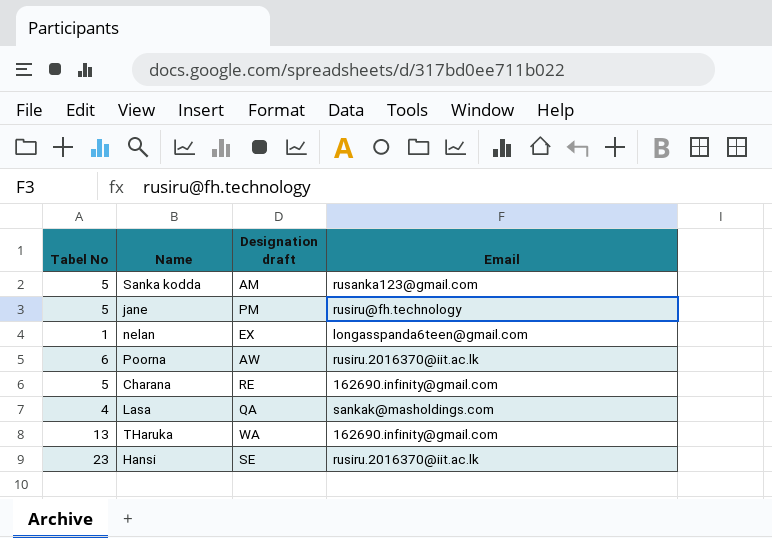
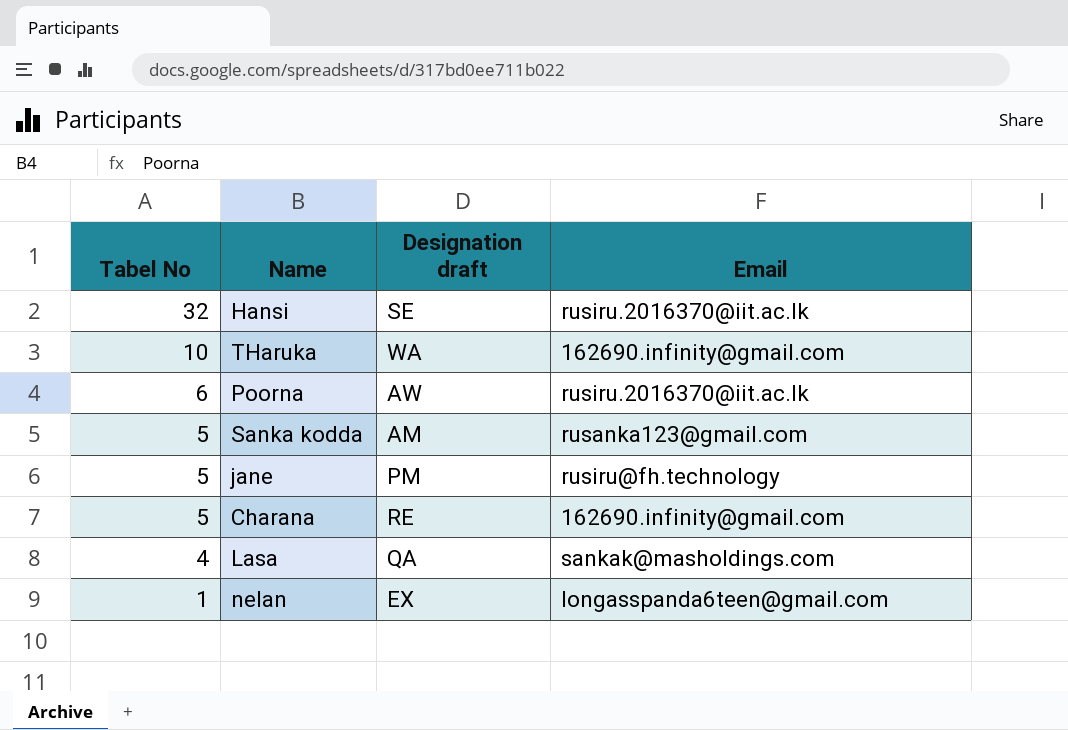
row order: none -> Tabel No descending
Hansi | Tabel No: 23 -> 32
THaruka | Tabel No: 13 -> 10

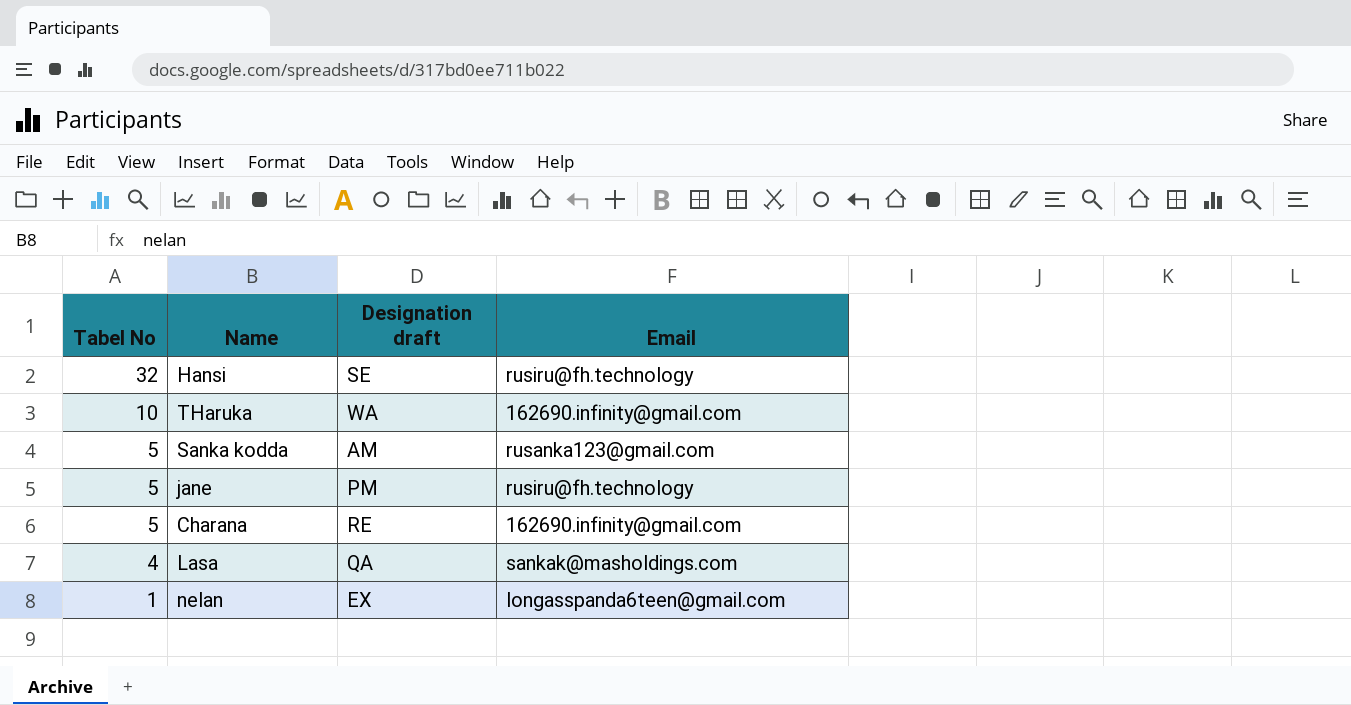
row Poorna: 6 | AW | rusiru.2016370@iit.ac.lk -> none
Hansi | Email: rusiru.2016370@iit.ac.lk -> rusiru@fh.technology

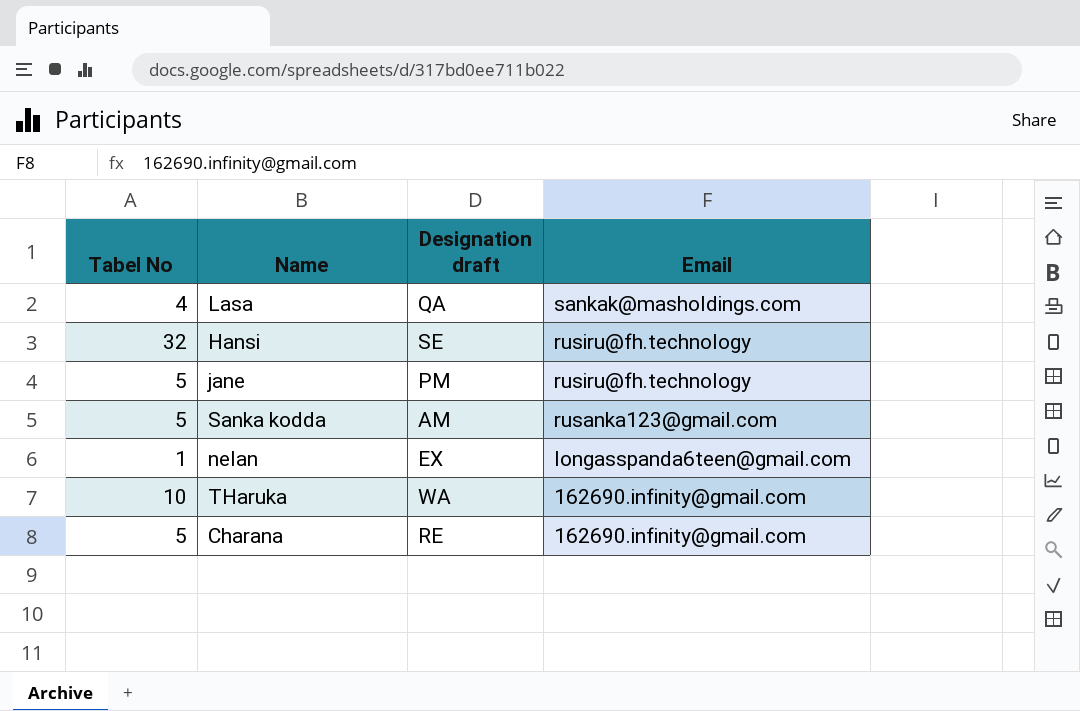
row order: Tabel No descending -> Email descending

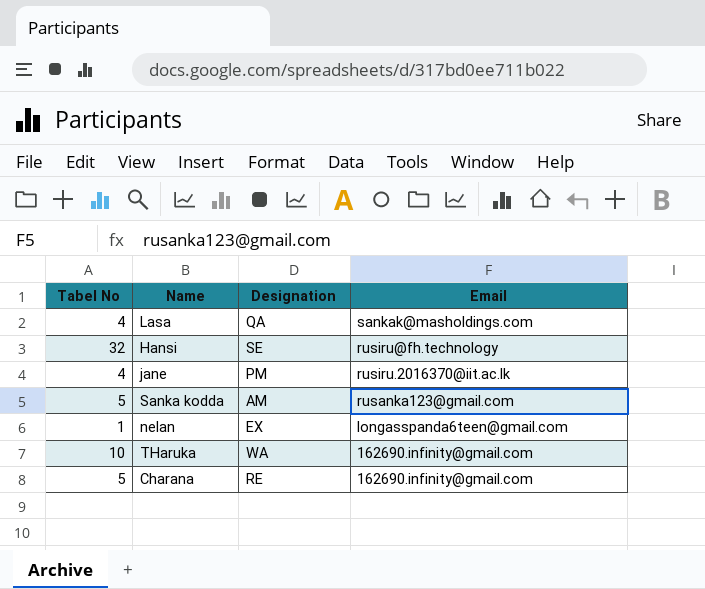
column name: Designation draft -> Designation
jane | Tabel No: 5 -> 4
jane | Email: rusiru@fh.technology -> rusiru.2016370@iit.ac.lk

